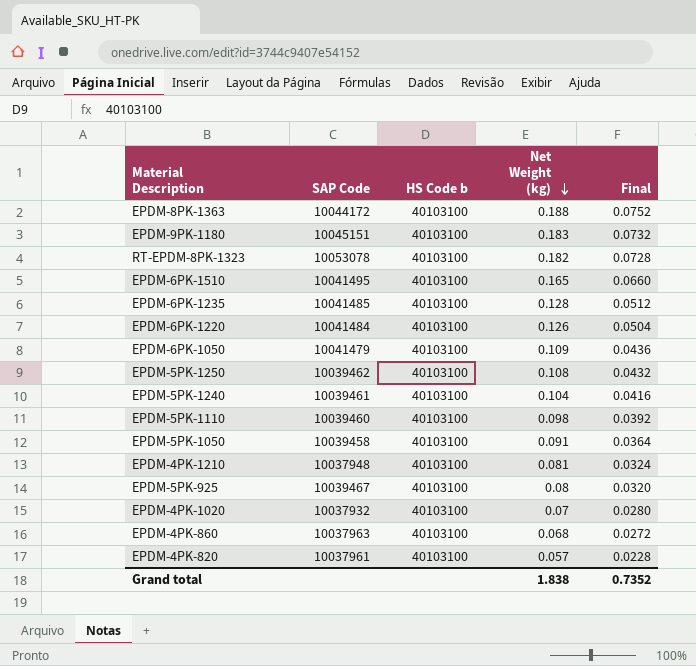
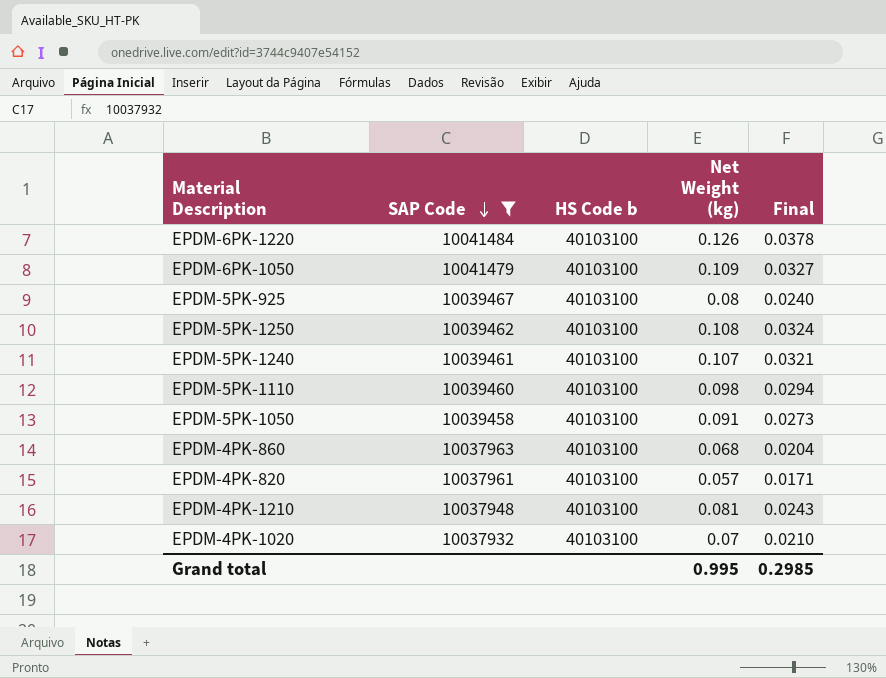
filter: none -> SAP Code <= 10041484
row order: Net Weight (kg) descending -> SAP Code descending
column Final | formula: [Net Weight (kg)] * 0.4 -> [Net Weight (kg)] * 0.3
EPDM-5PK-1240 | Net Weight (kg): 0.104 -> 0.107
Grand total | Net Weight (kg): 1.838 -> 0.995
Grand total | Final: 0.7352 -> 0.2985

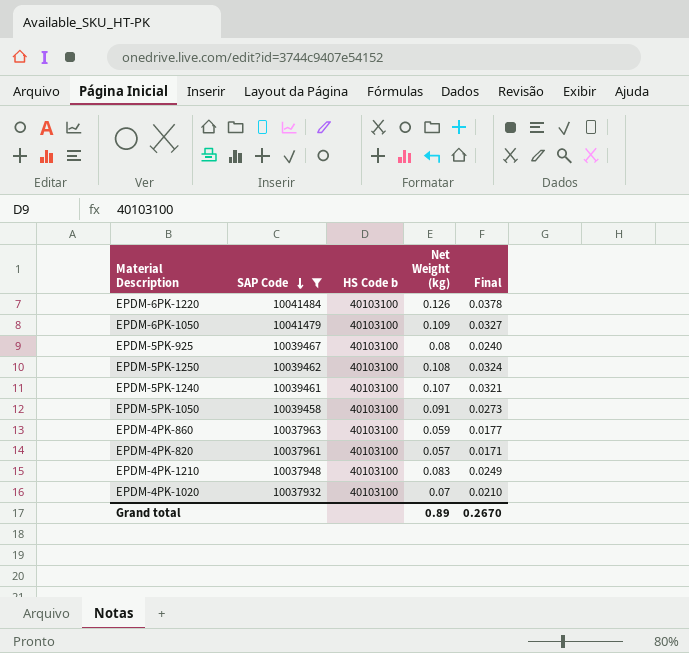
row EPDM-5PK-1110: 10039460 | 40103100 | 0.098 | 0.0294 -> none
EPDM-4PK-860 | Net Weight (kg): 0.068 -> 0.059
EPDM-4PK-860 | Final: 0.0204 -> 0.0177
EPDM-4PK-1210 | Net Weight (kg): 0.081 -> 0.083
EPDM-4PK-1210 | Final: 0.0243 -> 0.0249
Grand total | Net Weight (kg): 0.995 -> 0.89
Grand total | Final: 0.2985 -> 0.2670

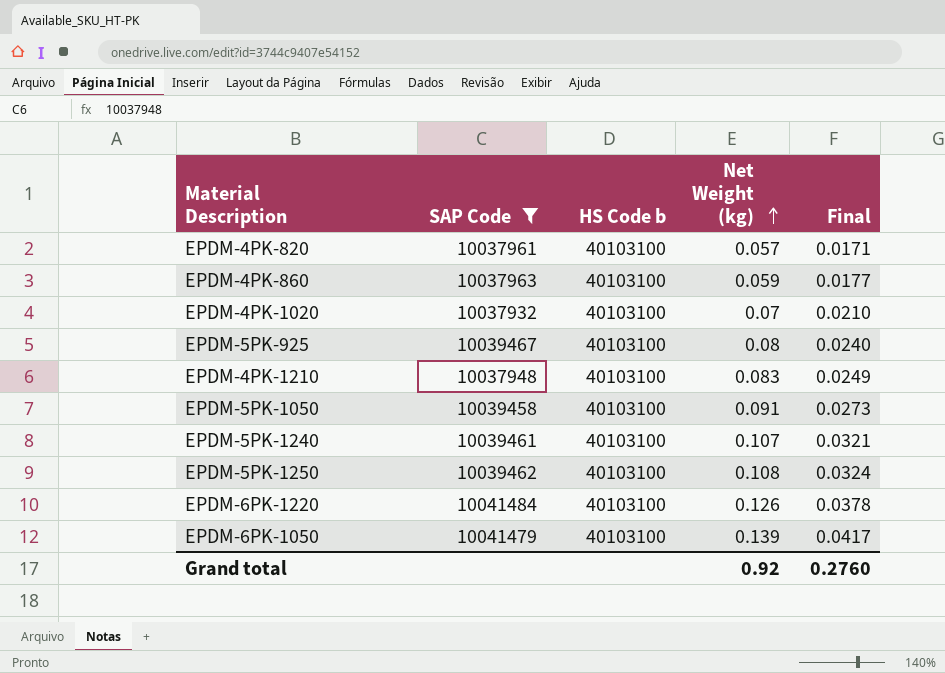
row order: SAP Code descending -> Net Weight (kg) ascending
EPDM-6PK-1050 | Net Weight (kg): 0.109 -> 0.139
EPDM-6PK-1050 | Final: 0.0327 -> 0.0417
Grand total | Net Weight (kg): 0.89 -> 0.92
Grand total | Final: 0.2670 -> 0.2760

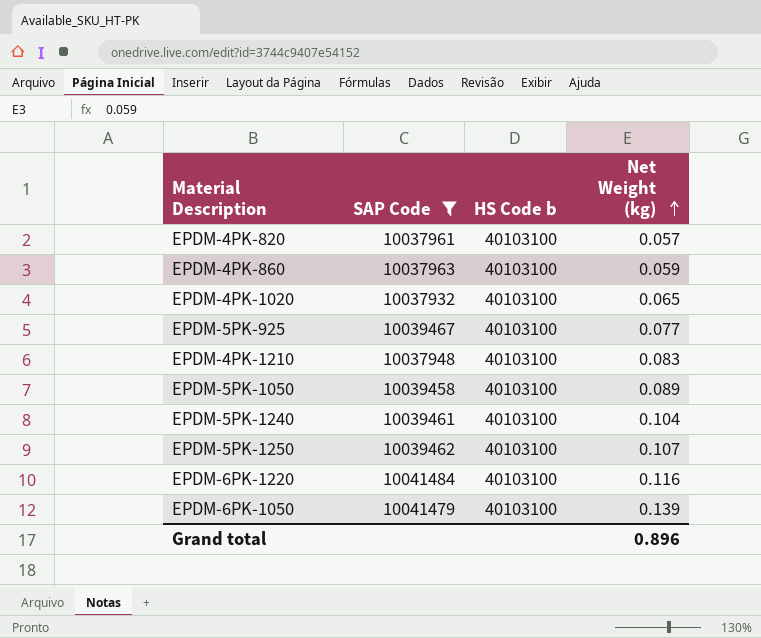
column Final | formula: [Net Weight (kg)] * 0.3 -> none
EPDM-4PK-1020 | Net Weight (kg): 0.07 -> 0.065
EPDM-5PK-925 | Net Weight (kg): 0.08 -> 0.077
EPDM-5PK-1050 | Net Weight (kg): 0.091 -> 0.089
EPDM-5PK-1240 | Net Weight (kg): 0.107 -> 0.104
EPDM-5PK-1250 | Net Weight (kg): 0.108 -> 0.107
EPDM-6PK-1220 | Net Weight (kg): 0.126 -> 0.116
Grand total | Net Weight (kg): 0.92 -> 0.896

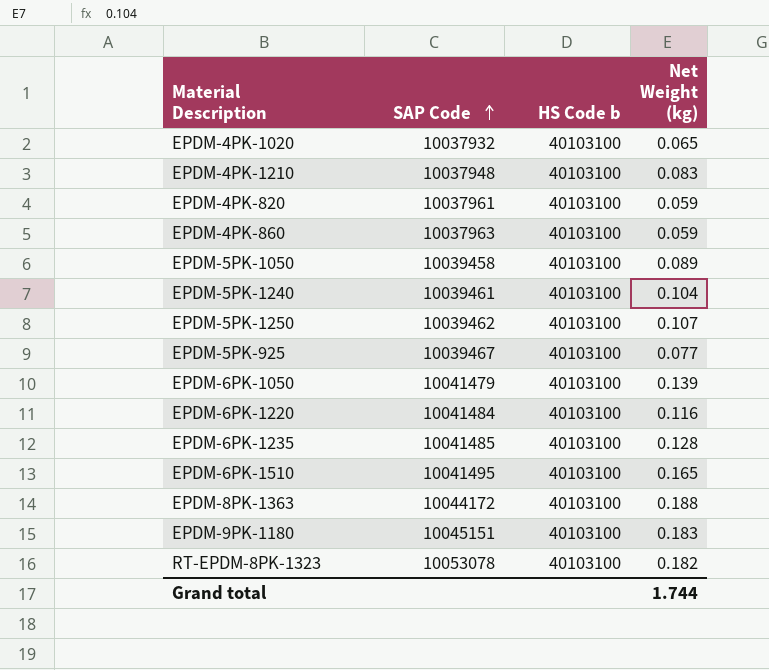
filter: SAP Code <= 10041484 -> none
row order: Net Weight (kg) ascending -> SAP Code ascending
EPDM-4PK-820 | Net Weight (kg): 0.057 -> 0.059
Grand total | Net Weight (kg): 0.896 -> 1.744

